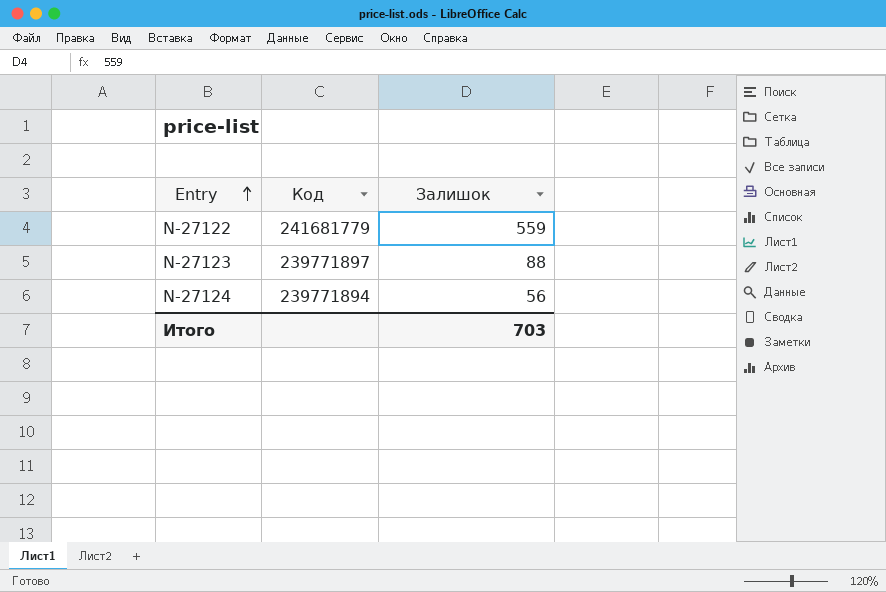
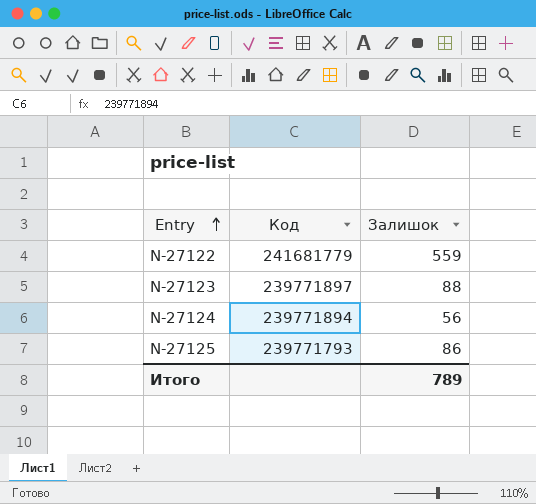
row N-27125: none -> 239771793 | 86
Итого | Залишок: 703 -> 789

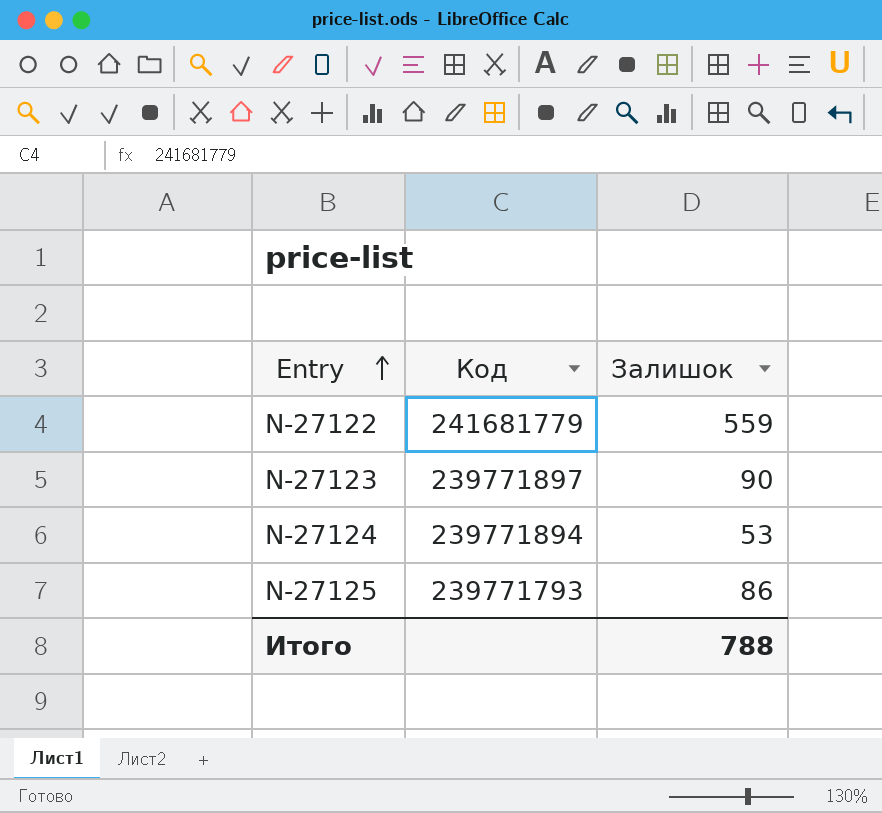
N-27123 | Залишок: 88 -> 90
N-27124 | Залишок: 56 -> 53
Итого | Залишок: 789 -> 788

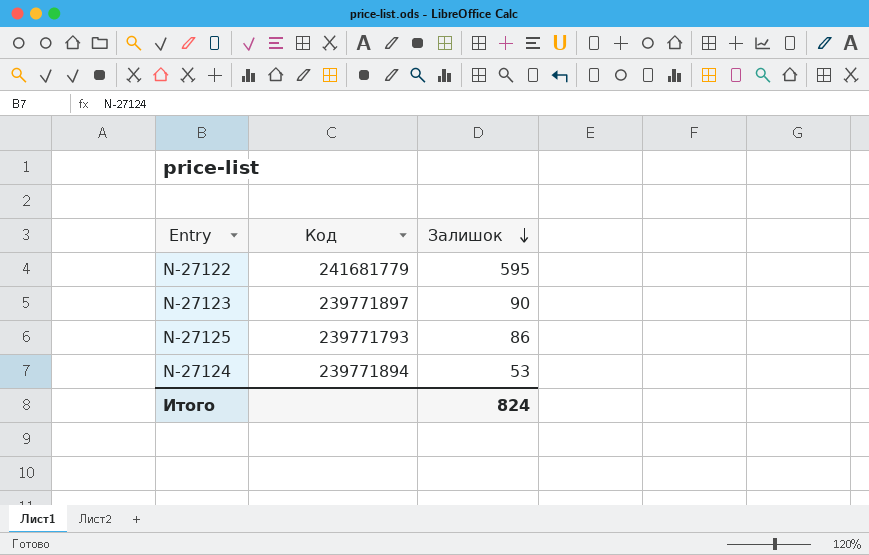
row order: Entry ascending -> Залишок descending
N-27122 | Залишок: 559 -> 595
Итого | Залишок: 788 -> 824

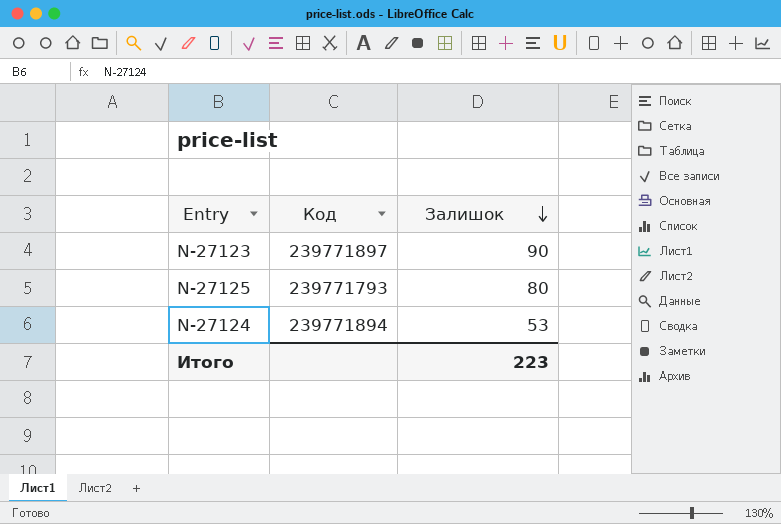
row N-27122: 241681779 | 595 -> none
N-27125 | Залишок: 86 -> 80
Итого | Залишок: 824 -> 223

